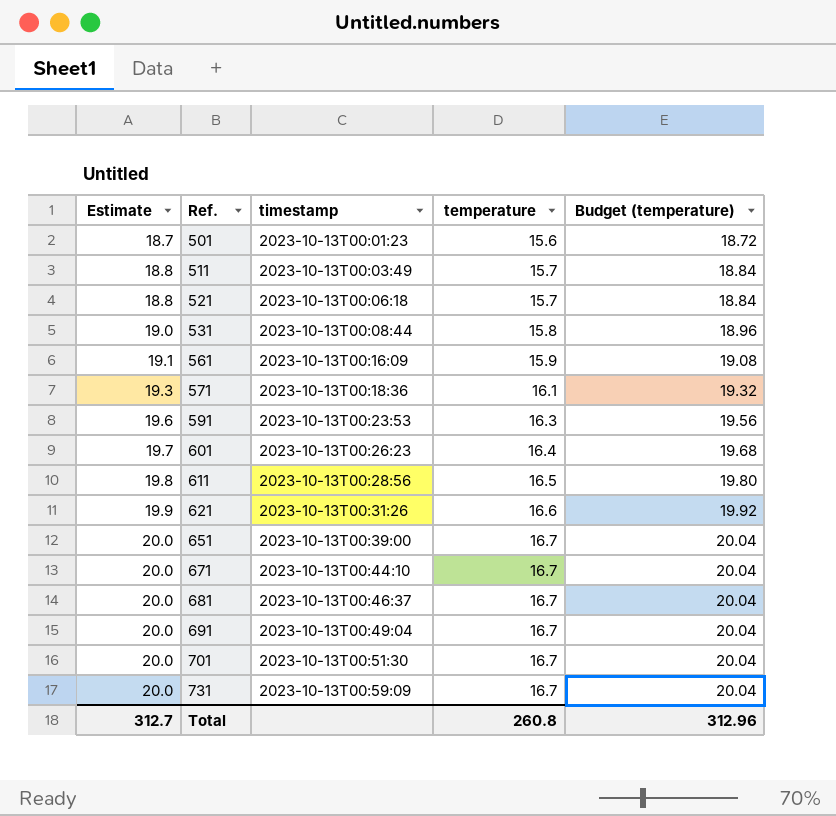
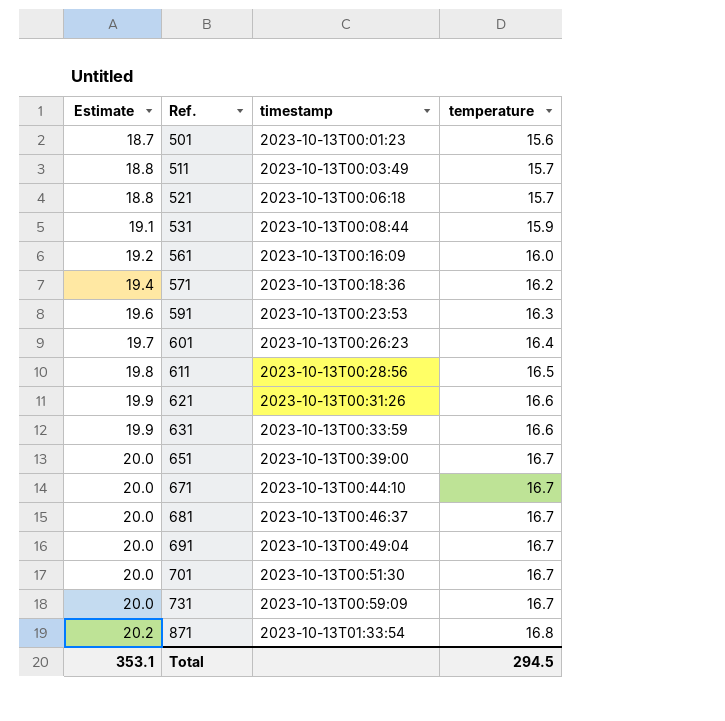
column Budget (temperature) | formula: [temperature] * 1.2 -> none
531 | Estimate: 19.0 -> 19.1
531 | temperature: 15.8 -> 15.9
561 | Estimate: 19.1 -> 19.2
561 | temperature: 15.9 -> 16.0
571 | Estimate: 19.3 -> 19.4
571 | temperature: 16.1 -> 16.2
row 631: none -> 19.9 | 2023-10-13T00:33:59 | 16.6
row 871: none -> 20.2 | 2023-10-13T01:33:54 | 16.8
Total | Estimate: 312.7 -> 353.1
Total | temperature: 260.8 -> 294.5

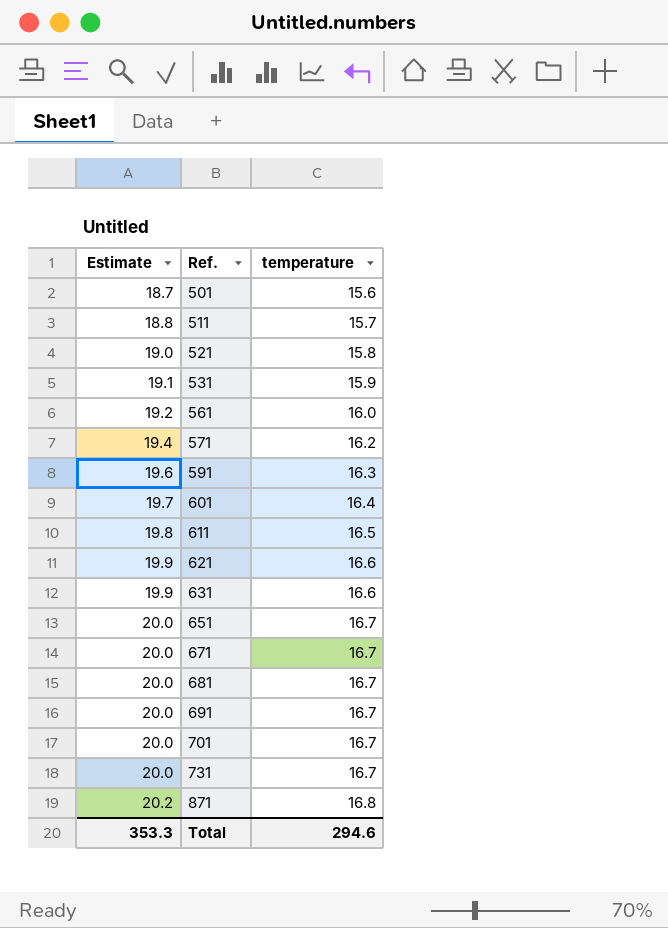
column timestamp | position: 3 -> none
521 | Estimate: 18.8 -> 19.0
521 | temperature: 15.7 -> 15.8
Total | Estimate: 353.1 -> 353.3
Total | temperature: 294.5 -> 294.6

